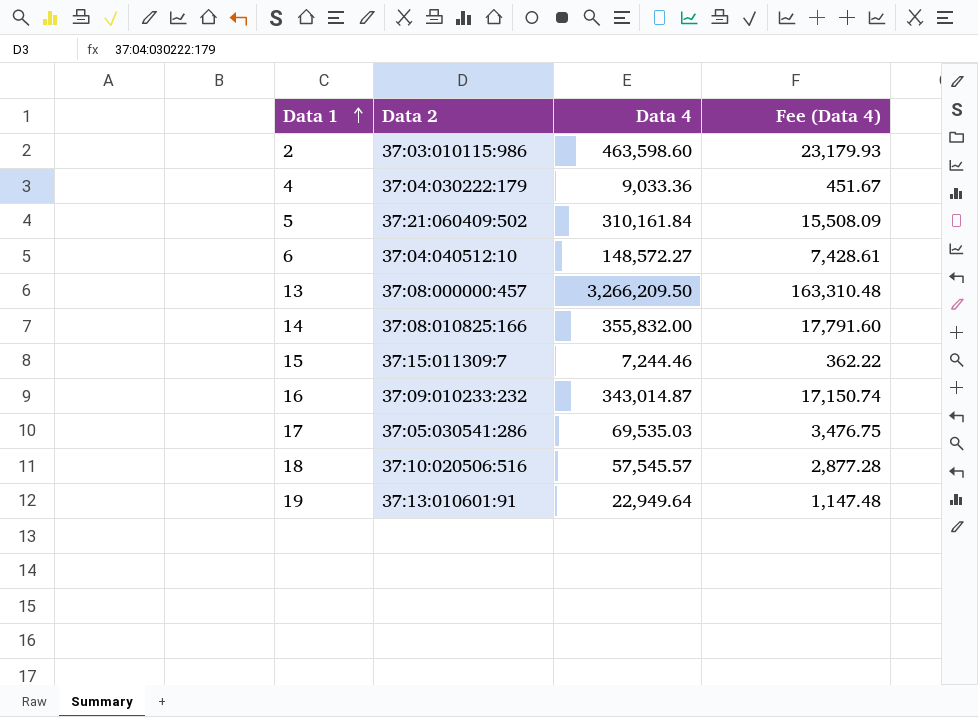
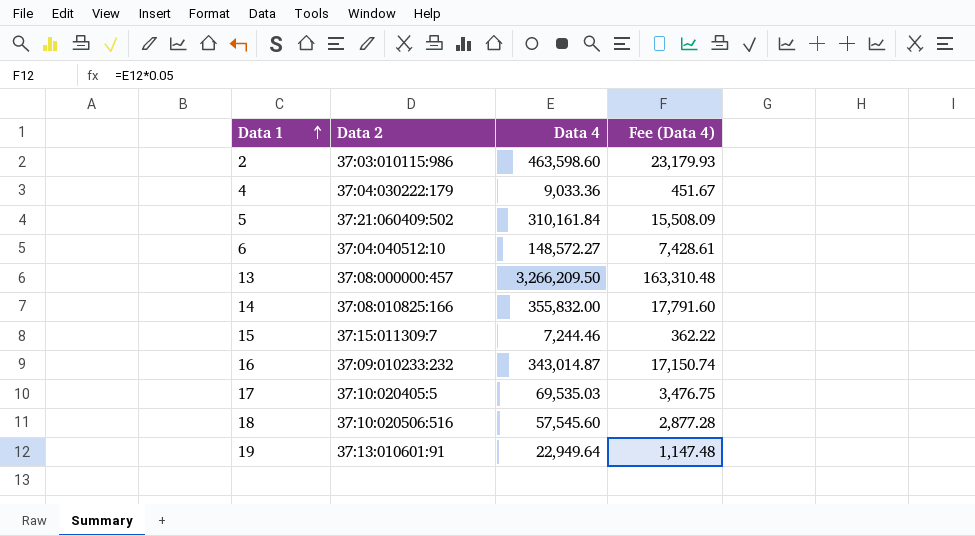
17 | Data 2: 37:05:030541:286 -> 37:10:020405:5
18 | Data 4: 57,545.57 -> 57,545.60

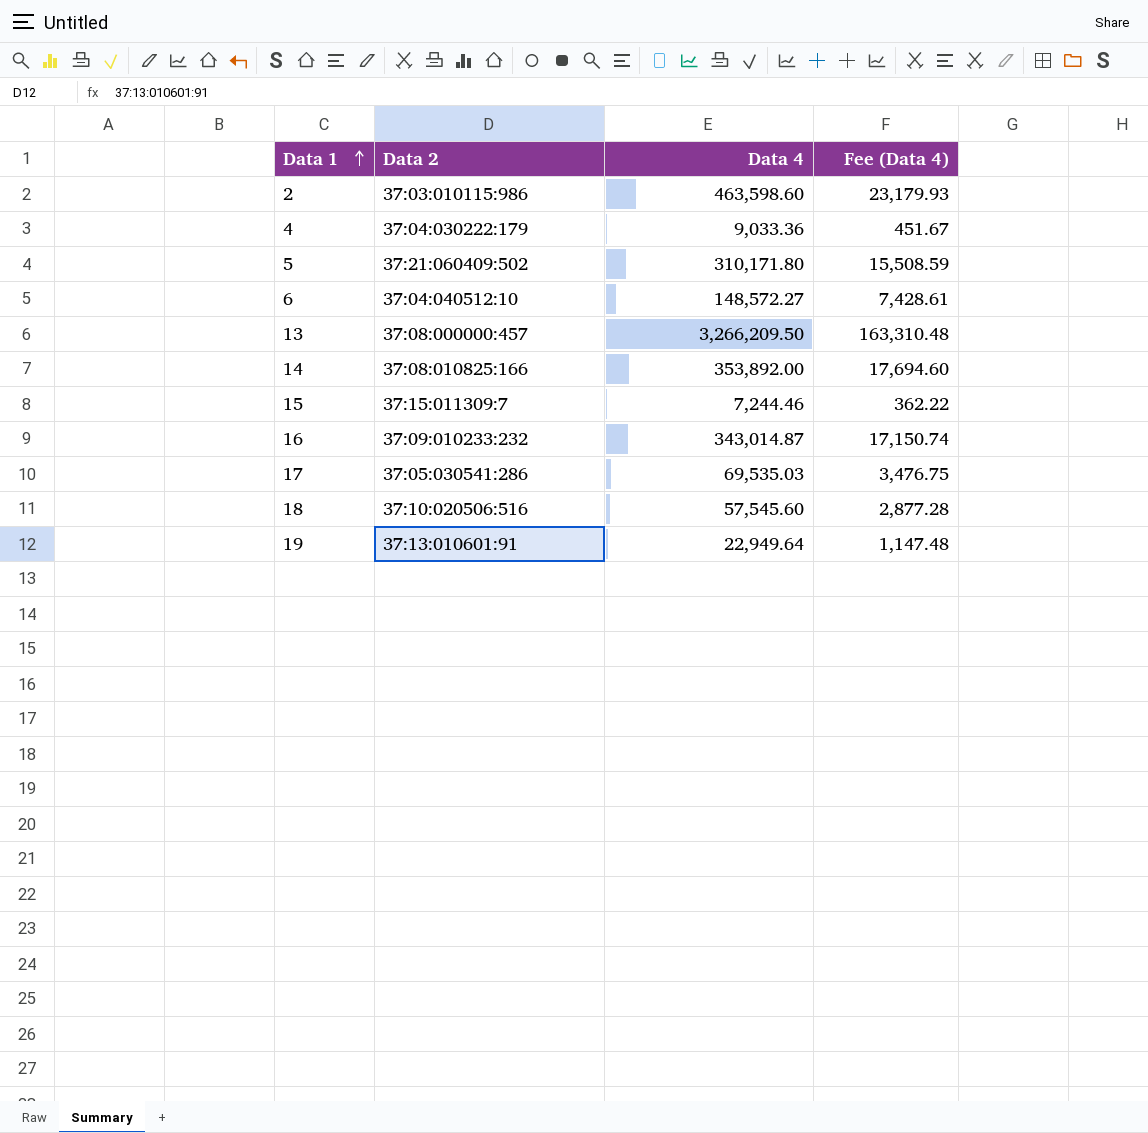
5 | Data 4: 310,161.84 -> 310,171.80
5 | Fee (Data 4): 15,508.09 -> 15,508.59
14 | Data 4: 355,832.00 -> 353,892.00
14 | Fee (Data 4): 17,791.60 -> 17,694.60
17 | Data 2: 37:10:020405:5 -> 37:05:030541:286

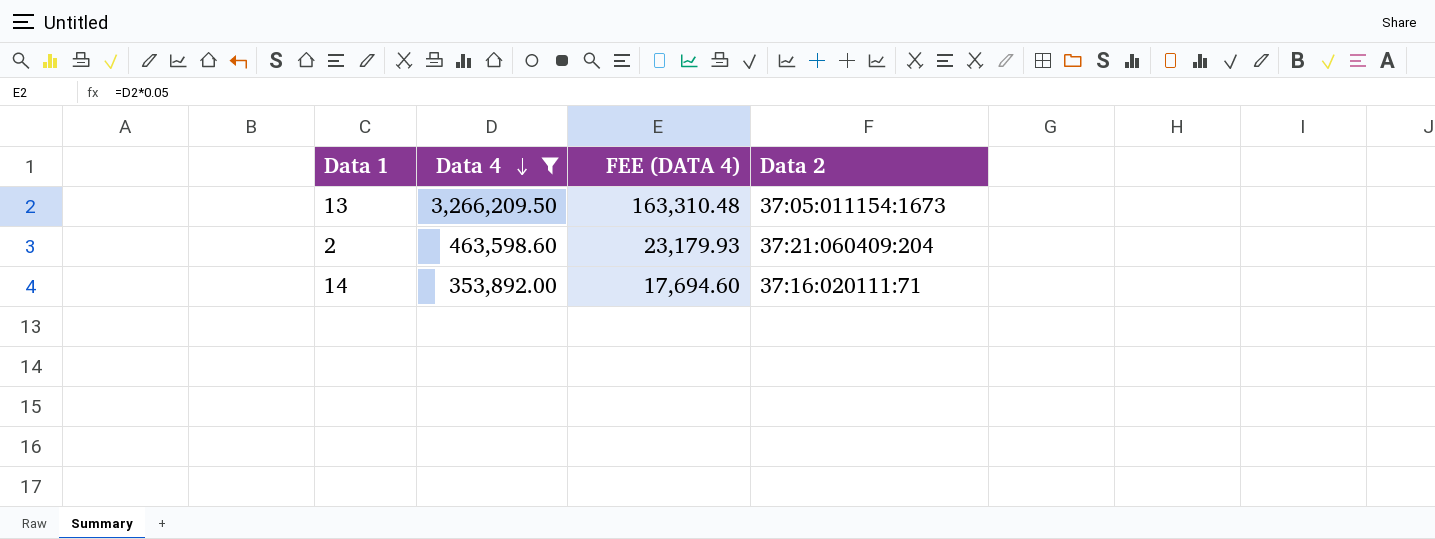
filter: none -> Data 4 >= 353,892.00
row order: Data 1 ascending -> Data 4 descending
column name: Fee (Data 4) -> FEE (DATA 4)
column Data 2 | position: 2 -> 4
13 | Data 2: 37:08:000000:457 -> 37:05:011154:1673
2 | Data 2: 37:03:010115:986 -> 37:21:060409:204
14 | Data 2: 37:08:010825:166 -> 37:16:020111:71

